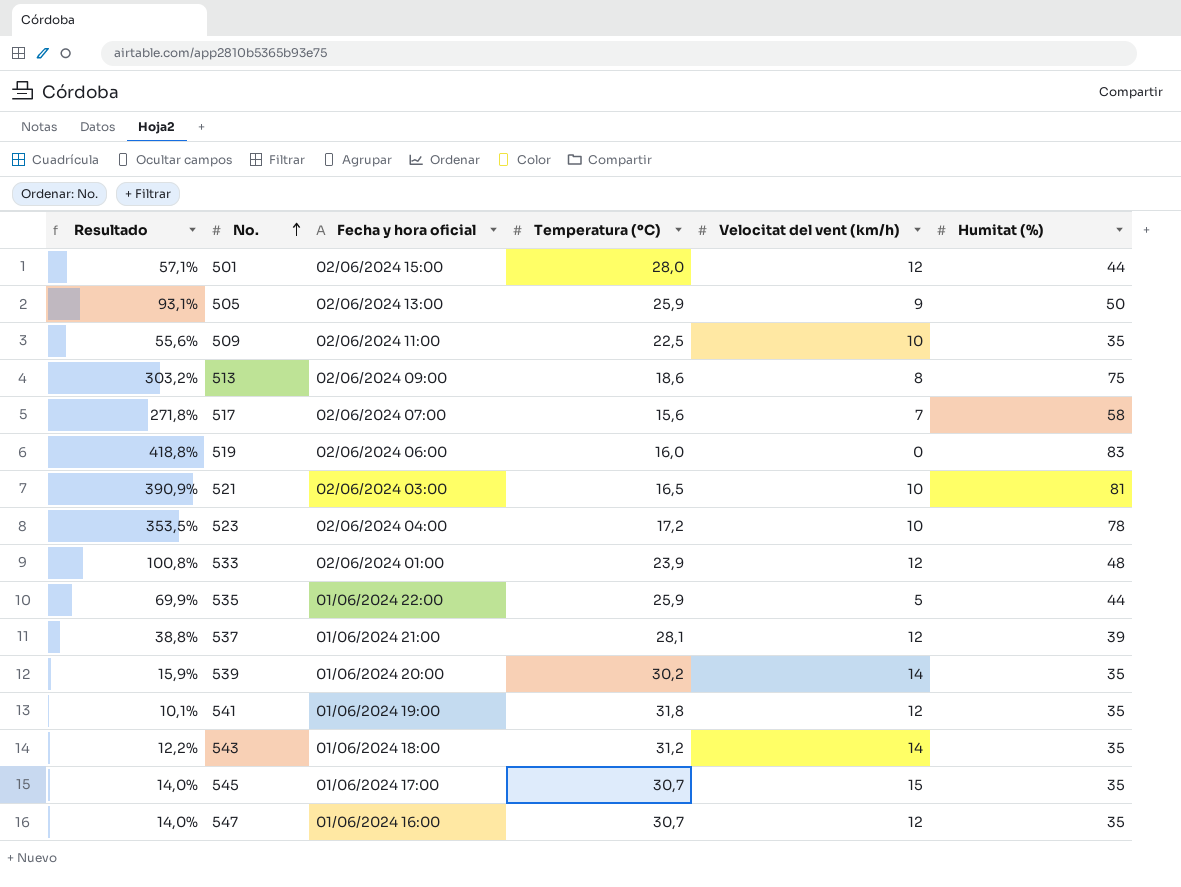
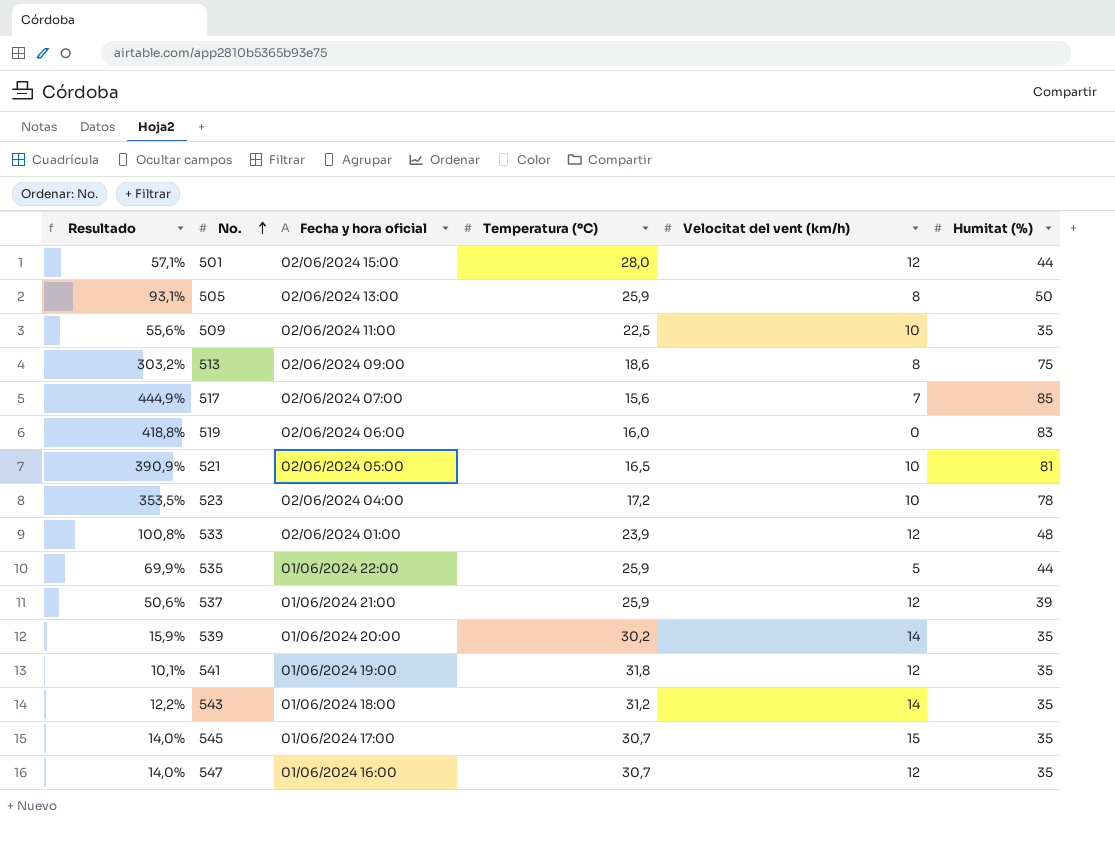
505 | Velocitat del vent (km/h): 9 -> 8
517 | Resultado: 271,8% -> 444,9%
517 | Humitat (%): 58 -> 85
521 | Fecha y hora oficial: 02/06/2024 03:00 -> 02/06/2024 05:00
537 | Resultado: 38,8% -> 50,6%
537 | Temperatura (ºC): 28,1 -> 25,9

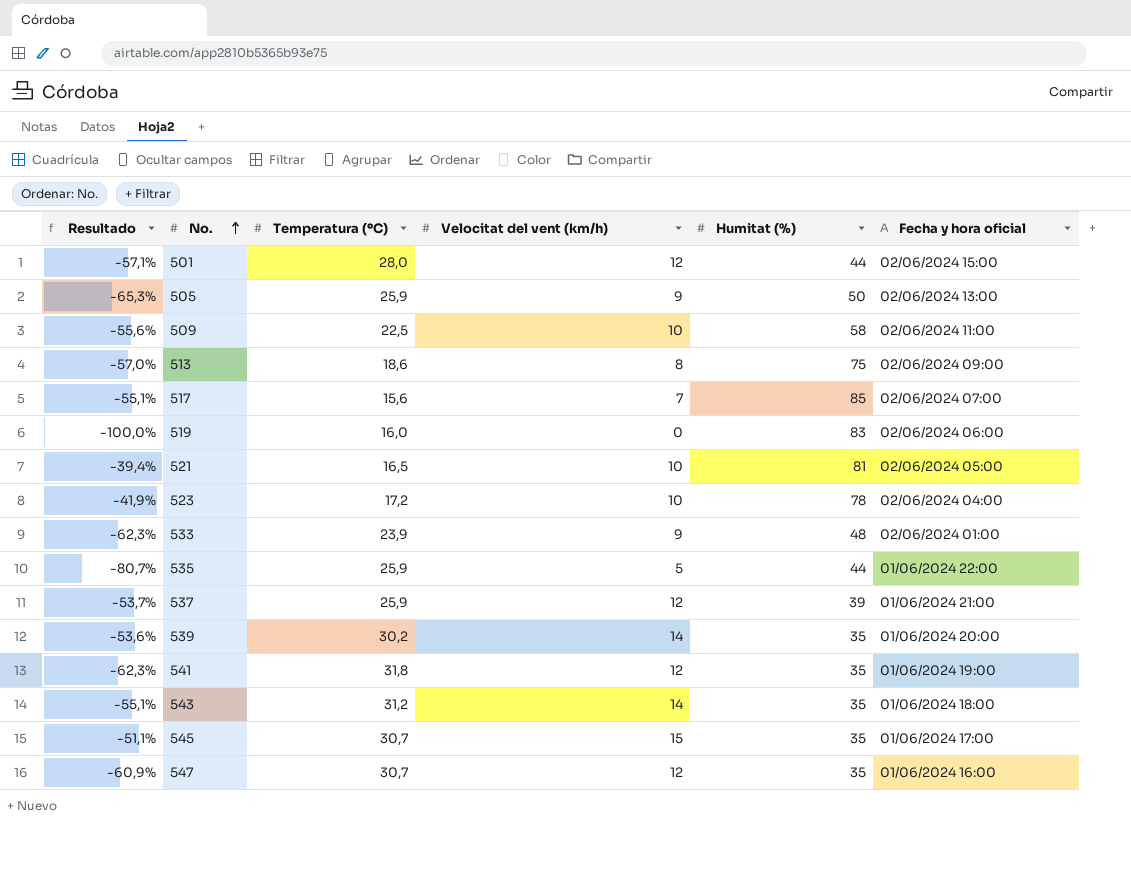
column Resultado | formula: ([Humitat (%)] - [Temperatura (ºC)]) / [Temperatura (ºC)] -> ([Velocitat del vent (km/h)] - [Temperatura (ºC)]) / [Temperatura (ºC)]
column Fecha y hora oficial | position: 3 -> 6
505 | Velocitat del vent (km/h): 8 -> 9
509 | Humitat (%): 35 -> 58
533 | Velocitat del vent (km/h): 12 -> 9

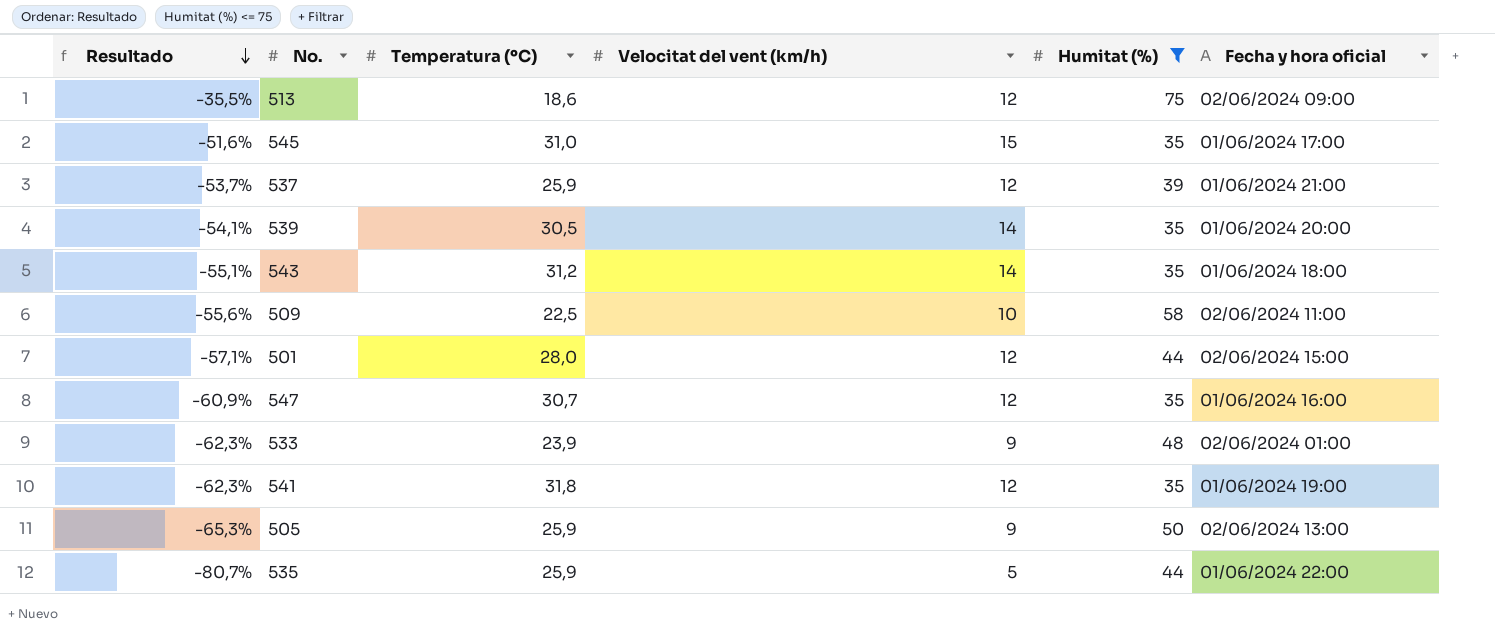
filter: none -> Humitat (%) <= 75
row order: No. ascending -> Resultado descending
513 | Resultado: -57,0% -> -35,5%
513 | Velocitat del vent (km/h): 8 -> 12
545 | Resultado: -51,1% -> -51,6%
545 | Temperatura (ºC): 30,7 -> 31,0
539 | Resultado: -53,6% -> -54,1%
539 | Temperatura (ºC): 30,2 -> 30,5

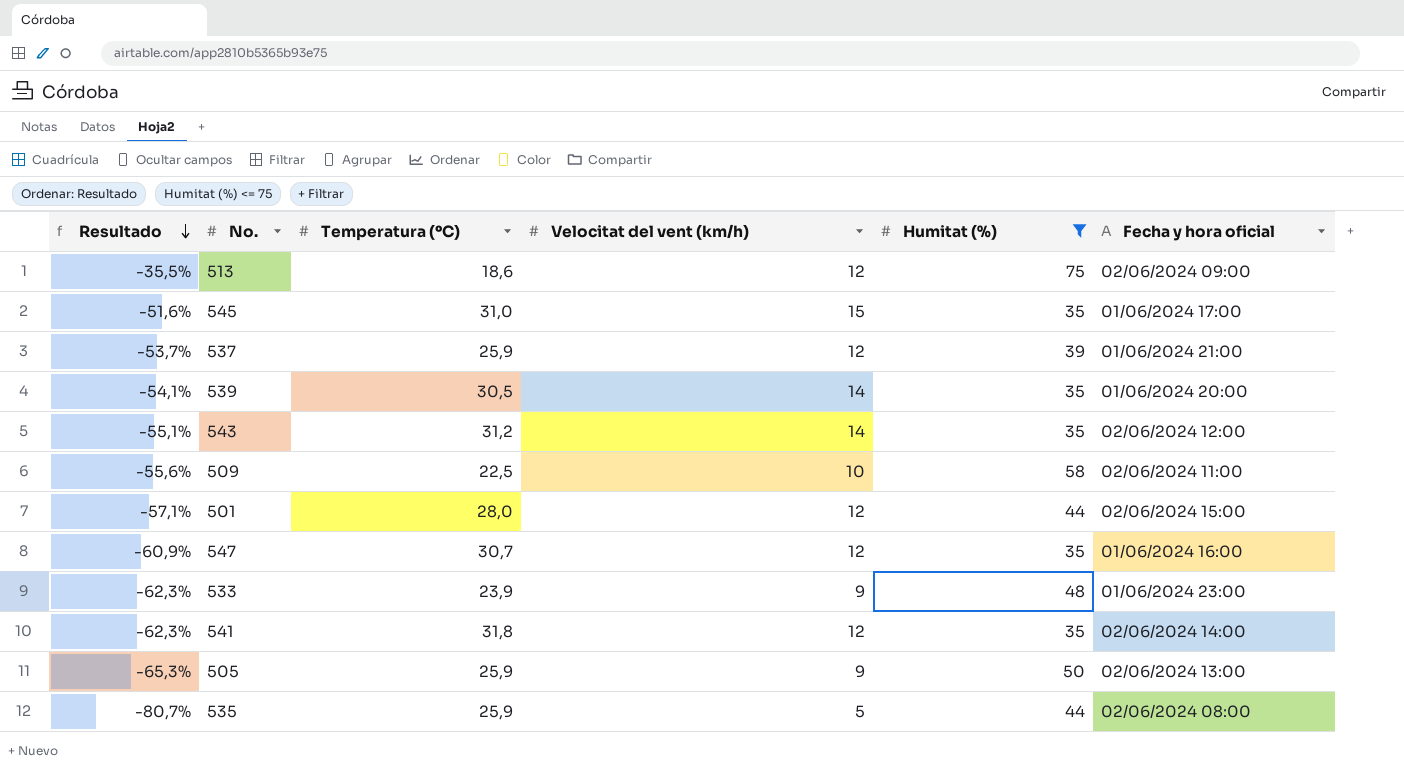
543 | Fecha y hora oficial: 01/06/2024 18:00 -> 02/06/2024 12:00
533 | Fecha y hora oficial: 02/06/2024 01:00 -> 01/06/2024 23:00
541 | Fecha y hora oficial: 01/06/2024 19:00 -> 02/06/2024 14:00
535 | Fecha y hora oficial: 01/06/2024 22:00 -> 02/06/2024 08:00

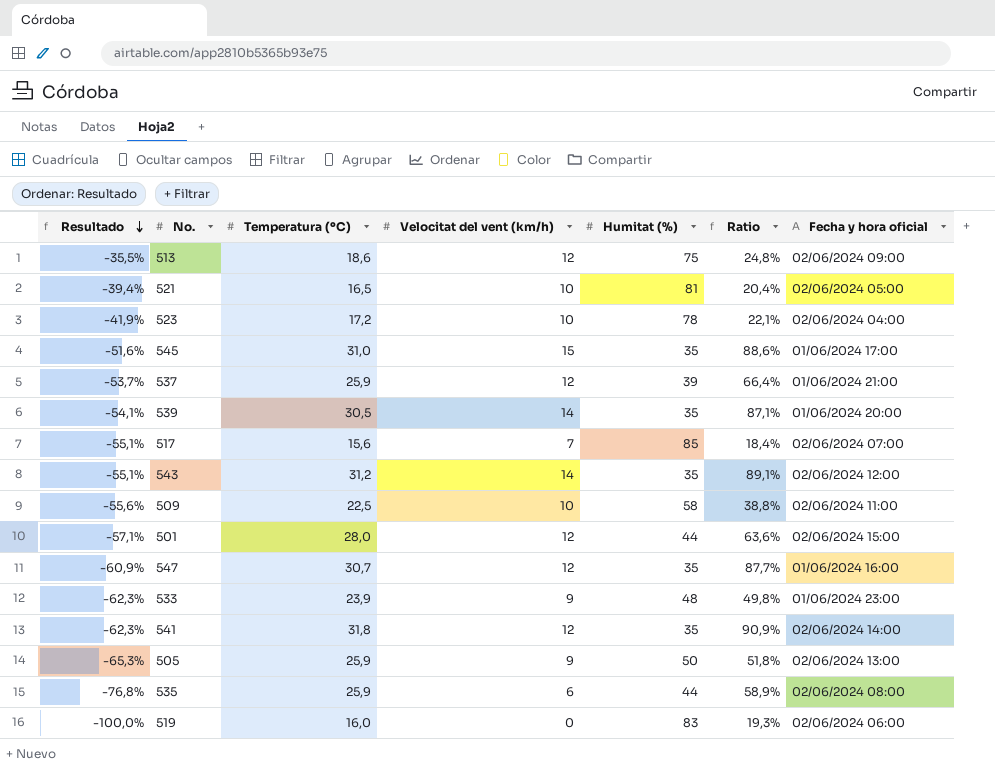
filter: Humitat (%) <= 75 -> none
column Ratio | formula: none -> [Temperatura (ºC)] / [Humitat (%)]
535 | Resultado: -80,7% -> -76,8%
535 | Velocitat del vent (km/h): 5 -> 6

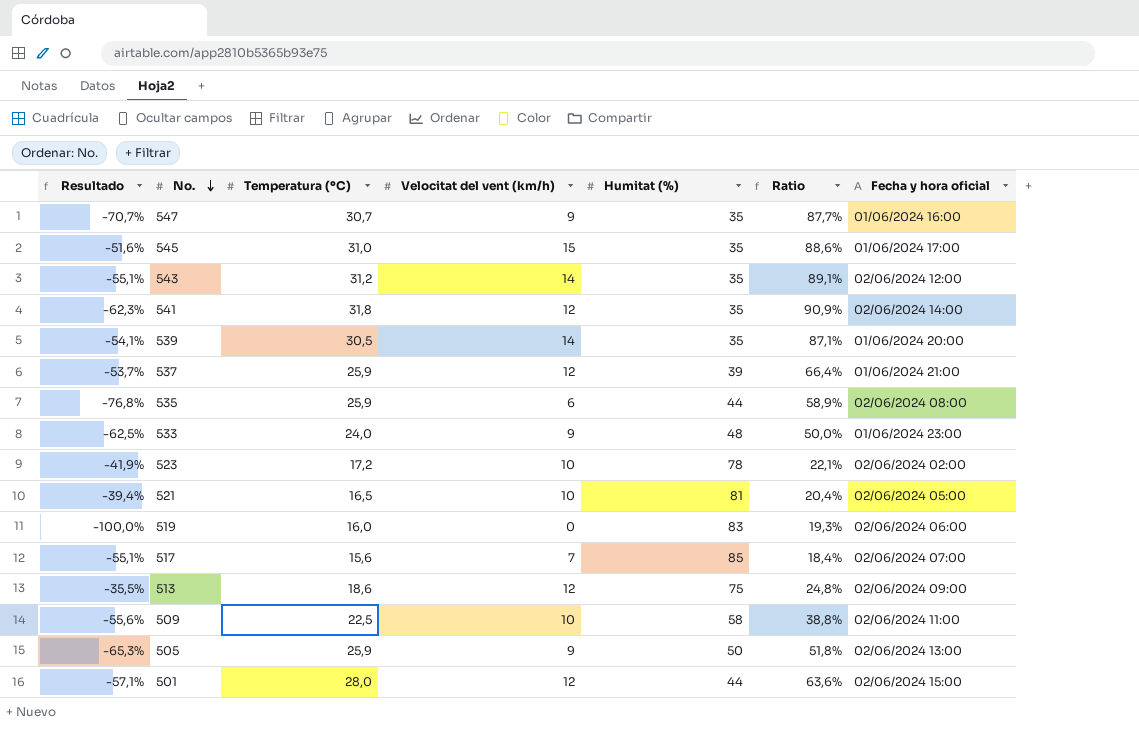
row order: Resultado descending -> No. descending
547 | Resultado: -60,9% -> -70,7%
547 | Velocitat del vent (km/h): 12 -> 9
533 | Resultado: -62,3% -> -62,5%
533 | Temperatura (ºC): 23,9 -> 24,0
533 | Ratio: 49,8% -> 50,0%
523 | Fecha y hora oficial: 02/06/2024 04:00 -> 02/06/2024 02:00

